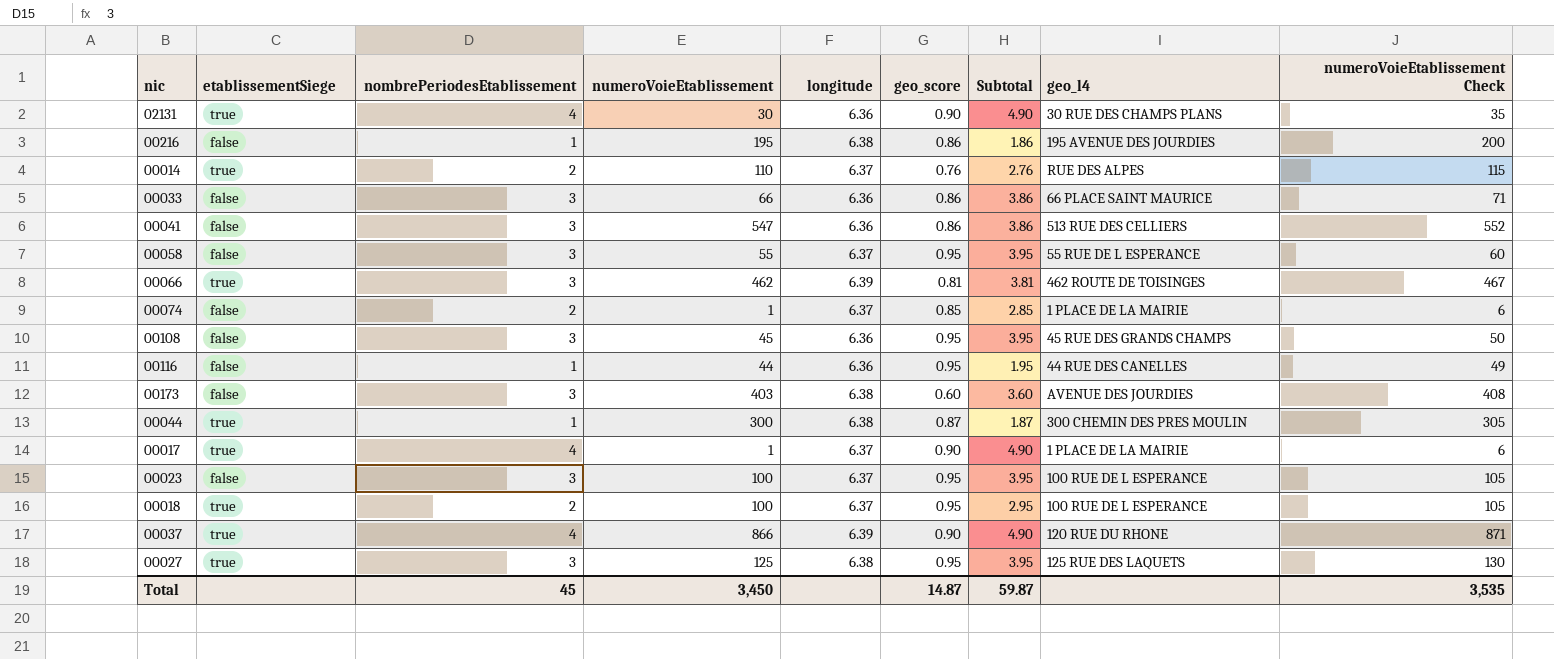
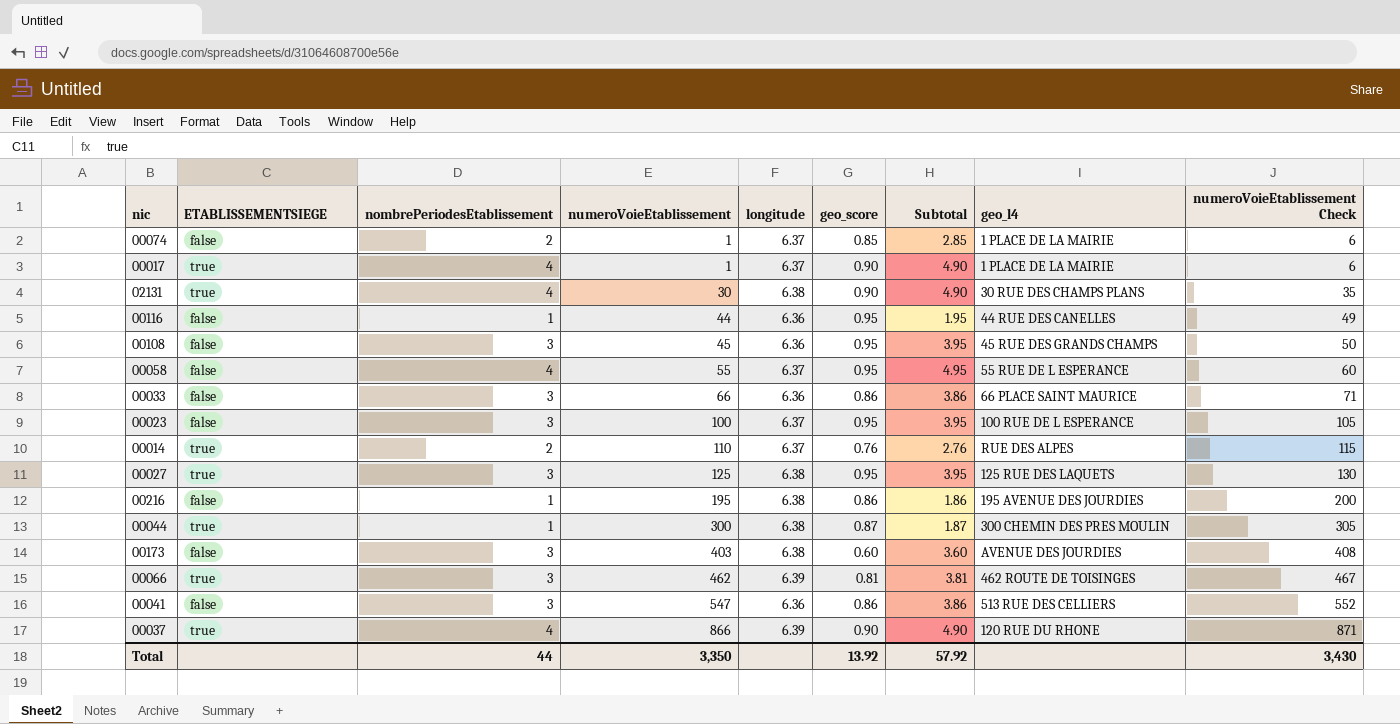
row order: none -> numeroVoieEtablissement ascending
column name: etablissementSiege -> ETABLISSEMENTSIEGE
row 00018: true | 2 | 100 | 6.37 | 0.95 | 2.95 | 100 RUE DE L ESPERANCE | 105 -> none
02131 | longitude: 6.36 -> 6.38
00058 | nombrePeriodesEtablissement: 3 -> 4
00058 | Subtotal: 3.95 -> 4.95
Total | nombrePeriodesEtablissement: 45 -> 44
Total | numeroVoieEtablissement: 3,450 -> 3,350
Total | geo_score: 14.87 -> 13.92
Total | Subtotal: 59.87 -> 57.92
Total | numeroVoieEtablissement Check: 3,535 -> 3,430

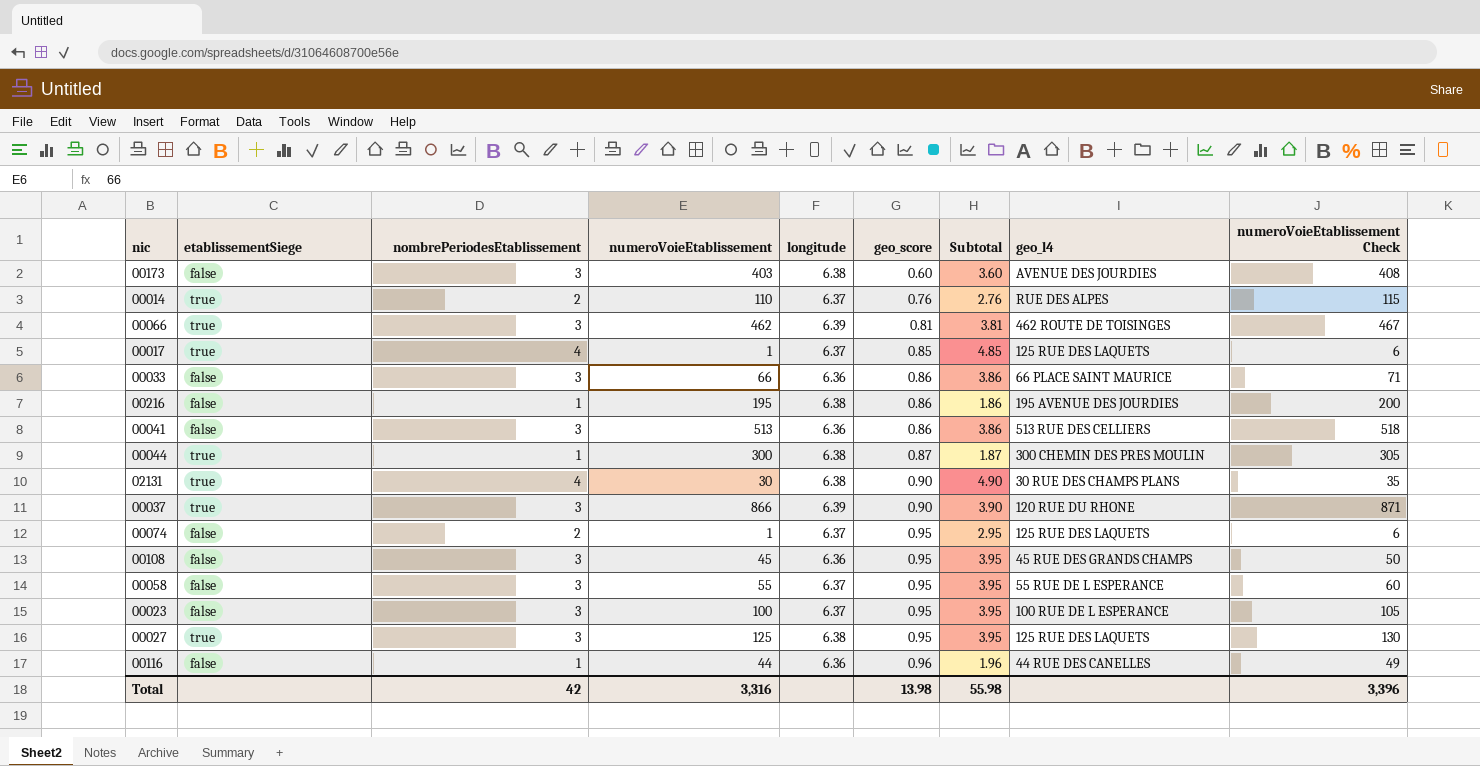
row order: numeroVoieEtablissement ascending -> geo_score ascending
column name: ETABLISSEMENTSIEGE -> etablissementSiege
00017 | geo_score: 0.90 -> 0.85
00017 | Subtotal: 4.90 -> 4.85
00017 | geo_l4: 1 PLACE DE LA MAIRIE -> 125 RUE DES LAQUETS
00041 | numeroVoieEtablissement: 547 -> 513
00041 | numeroVoieEtablissement Check: 552 -> 518
00037 | nombrePeriodesEtablissement: 4 -> 3
00037 | Subtotal: 4.90 -> 3.90
00074 | geo_score: 0.85 -> 0.95
00074 | Subtotal: 2.85 -> 2.95
00074 | geo_l4: 1 PLACE DE LA MAIRIE -> 125 RUE DES LAQUETS
00058 | nombrePeriodesEtablissement: 4 -> 3
00058 | Subtotal: 4.95 -> 3.95
00116 | geo_score: 0.95 -> 0.96
00116 | Subtotal: 1.95 -> 1.96
Total | nombrePeriodesEtablissement: 44 -> 42
Total | numeroVoieEtablissement: 3,350 -> 3,316
Total | geo_score: 13.92 -> 13.98
Total | Subtotal: 57.92 -> 55.98
Total | numeroVoieEtablissement Check: 3,430 -> 3,396

